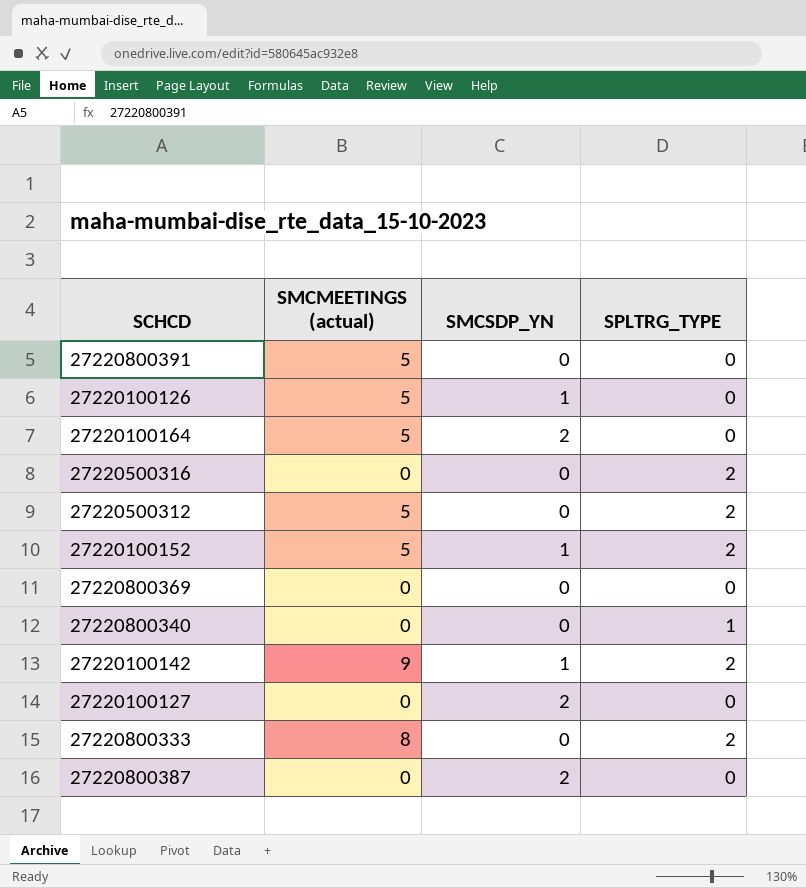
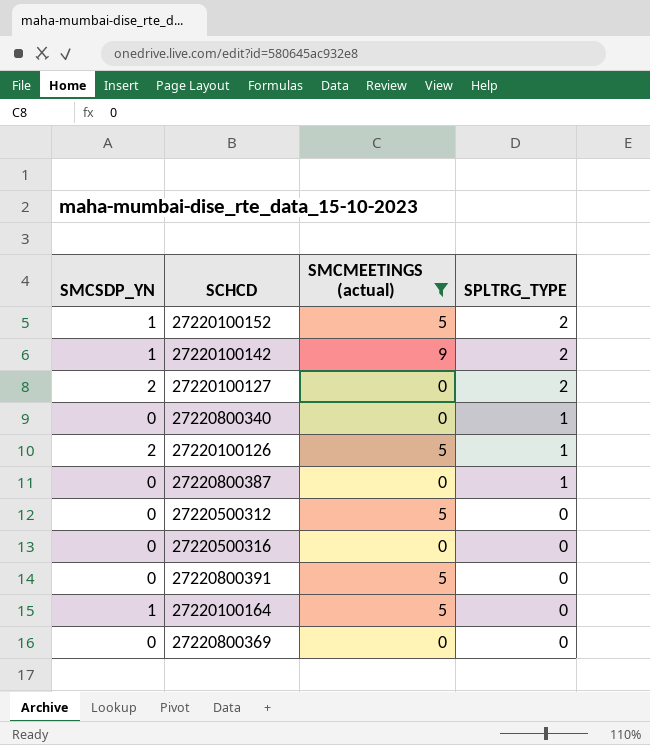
filter: none -> SMCMEETINGS (actual) != 8
row order: none -> SPLTRG_TYPE descending
column SMCSDP_YN | position: 3 -> 1
27220100127 | SPLTRG_TYPE: 0 -> 2
27220100126 | SMCSDP_YN: 1 -> 2
27220100126 | SPLTRG_TYPE: 0 -> 1
27220800387 | SMCSDP_YN: 2 -> 0
27220800387 | SPLTRG_TYPE: 0 -> 1
27220500312 | SPLTRG_TYPE: 2 -> 0
27220500316 | SPLTRG_TYPE: 2 -> 0
27220100164 | SMCSDP_YN: 2 -> 1

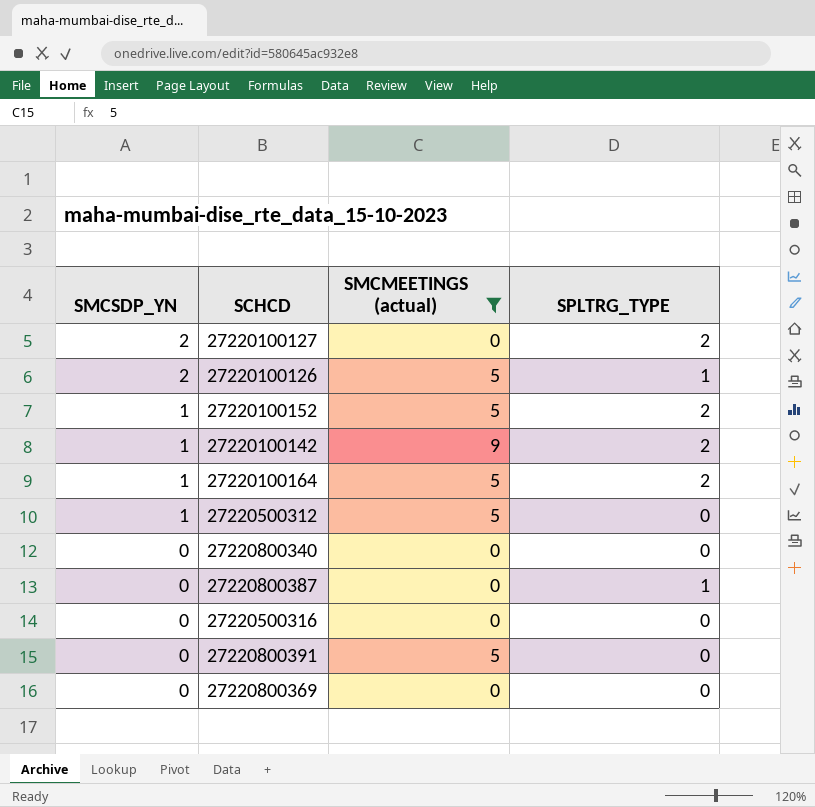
row order: SPLTRG_TYPE descending -> SMCSDP_YN descending
27220100164 | SPLTRG_TYPE: 0 -> 2
27220500312 | SMCSDP_YN: 0 -> 1
27220800340 | SPLTRG_TYPE: 1 -> 0

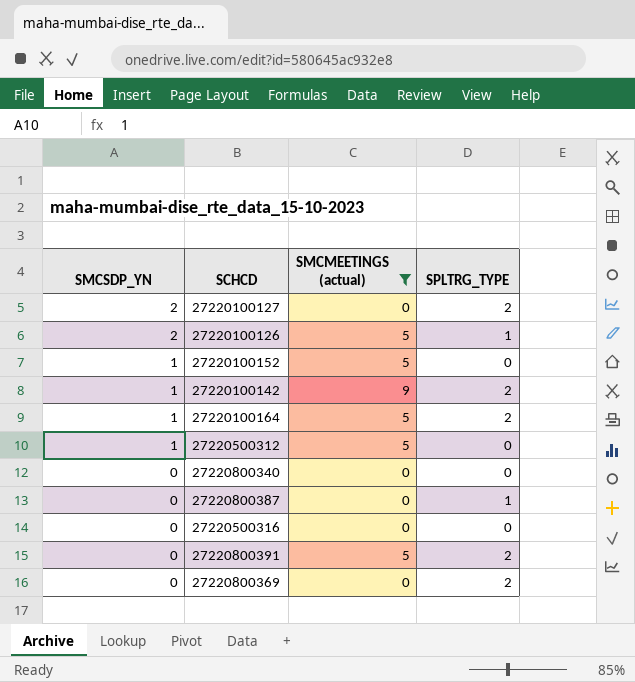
27220100152 | SPLTRG_TYPE: 2 -> 0
27220800391 | SPLTRG_TYPE: 0 -> 2
27220800369 | SPLTRG_TYPE: 0 -> 2

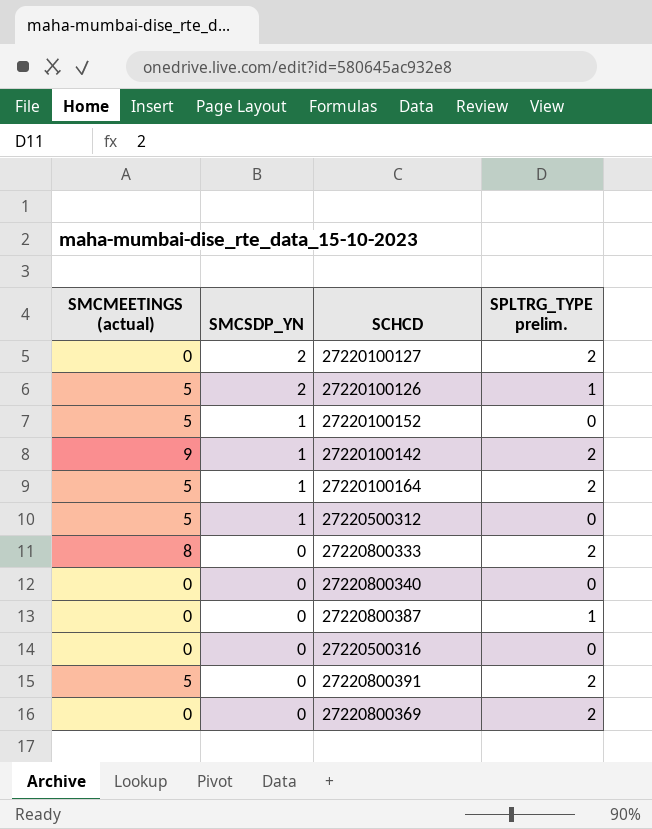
filter: SMCMEETINGS (actual) != 8 -> none
column SMCMEETINGS (actual) | position: 3 -> 1
column name: SPLTRG_TYPE -> SPLTRG_TYPE prelim.

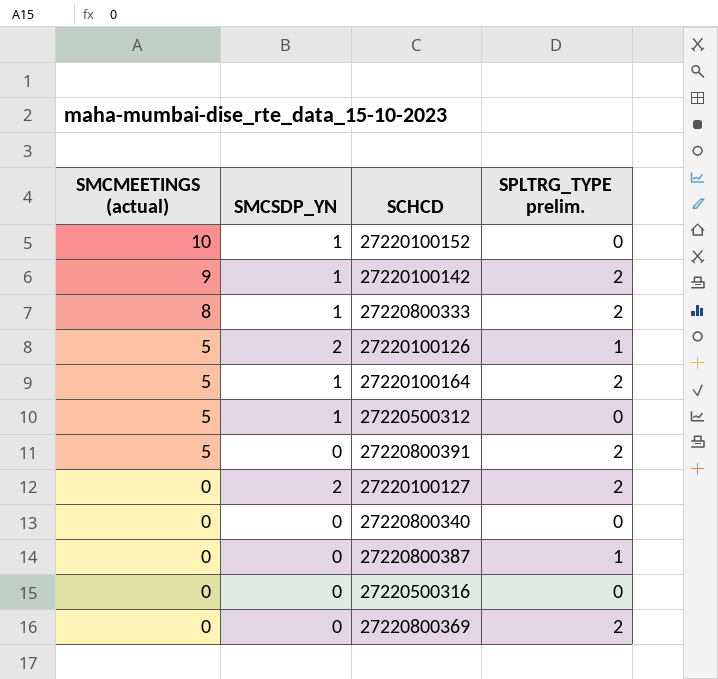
row order: SMCSDP_YN descending -> SMCMEETINGS (actual) descending
27220100152 | SMCMEETINGS (actual): 5 -> 10
27220800333 | SMCSDP_YN: 0 -> 1

